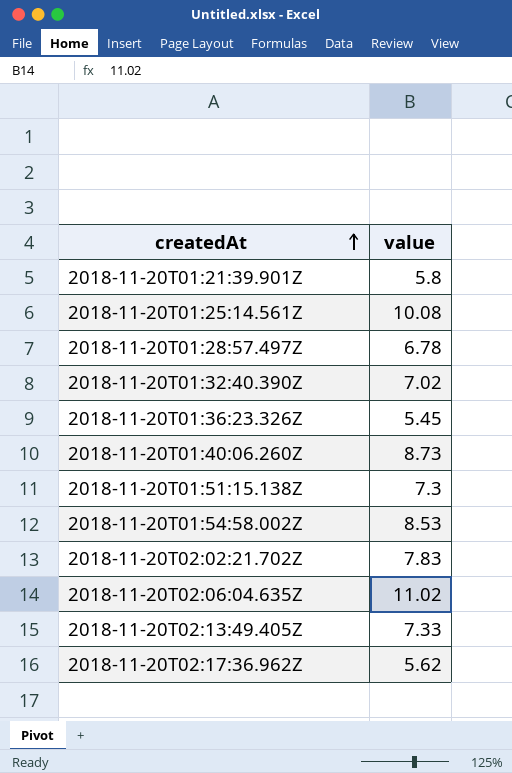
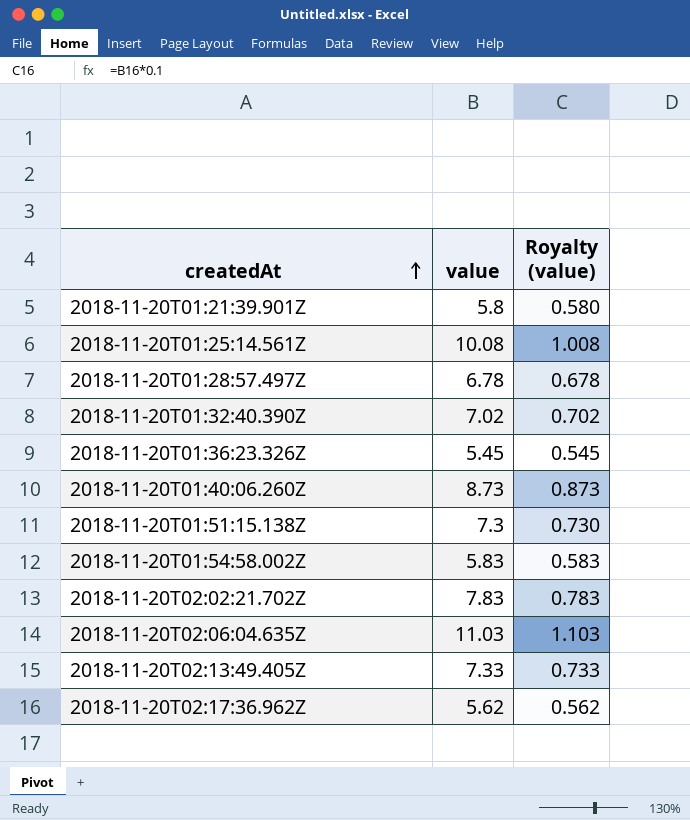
column Royalty (value) | formula: none -> [value] * 0.1
2018-11-20T01:54:58.002Z | value: 8.53 -> 5.83
2018-11-20T02:06:04.635Z | value: 11.02 -> 11.03

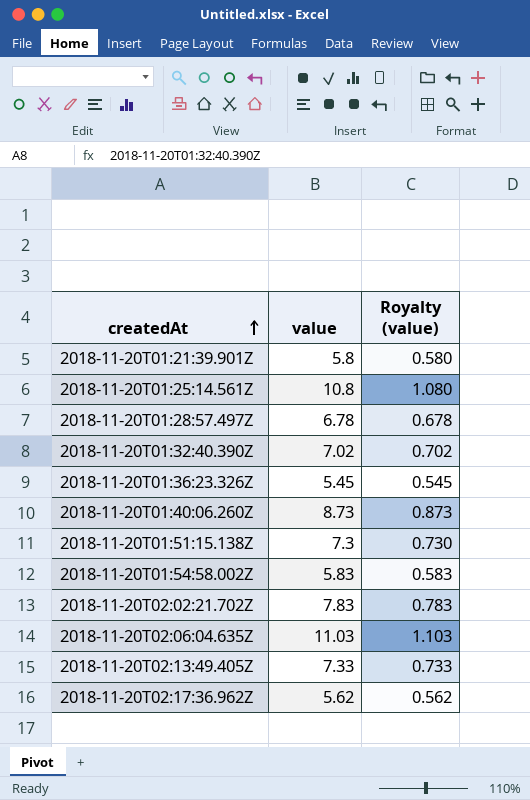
2018-11-20T01:25:14.561Z | value: 10.08 -> 10.8
2018-11-20T01:25:14.561Z | Royalty (value): 1.008 -> 1.080

